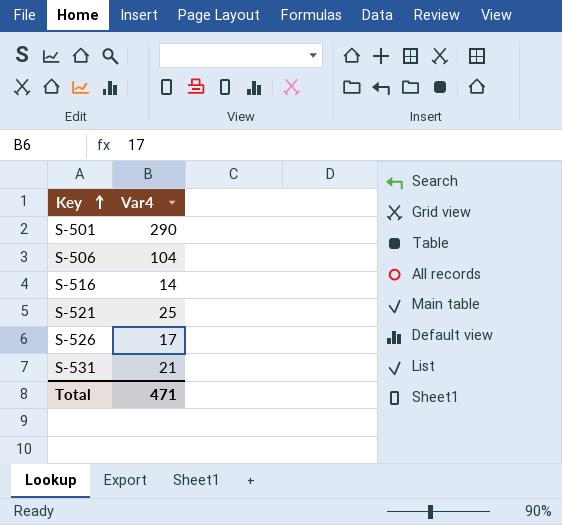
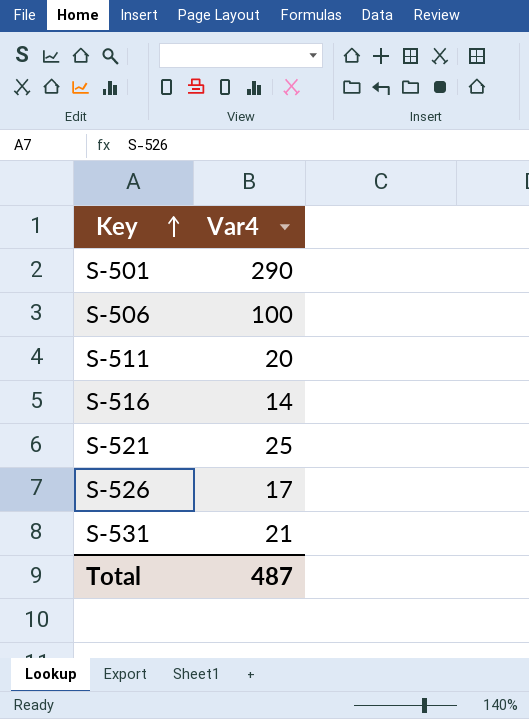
S-506 | Var4: 104 -> 100
row S-511: none -> 20
Total | Var4: 471 -> 487

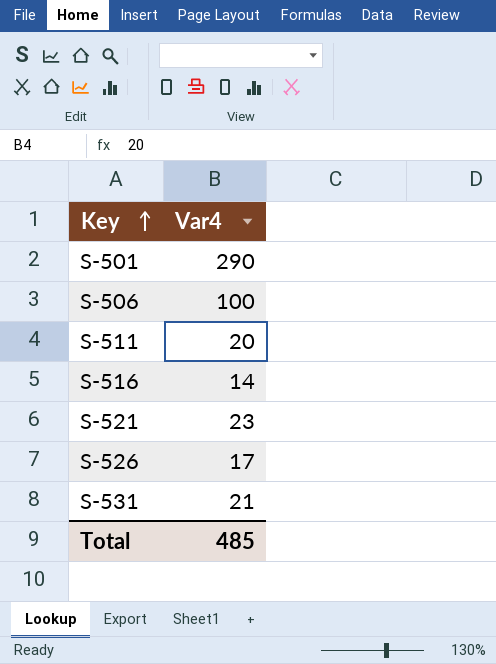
S-521 | Var4: 25 -> 23
Total | Var4: 487 -> 485

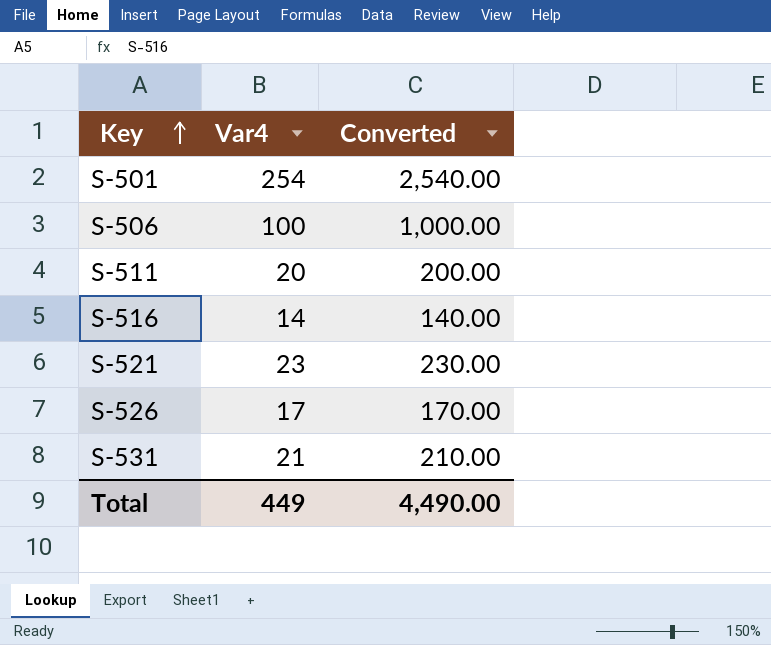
column Converted | formula: none -> [Var4] * 10
S-501 | Var4: 290 -> 254
Total | Var4: 485 -> 449

